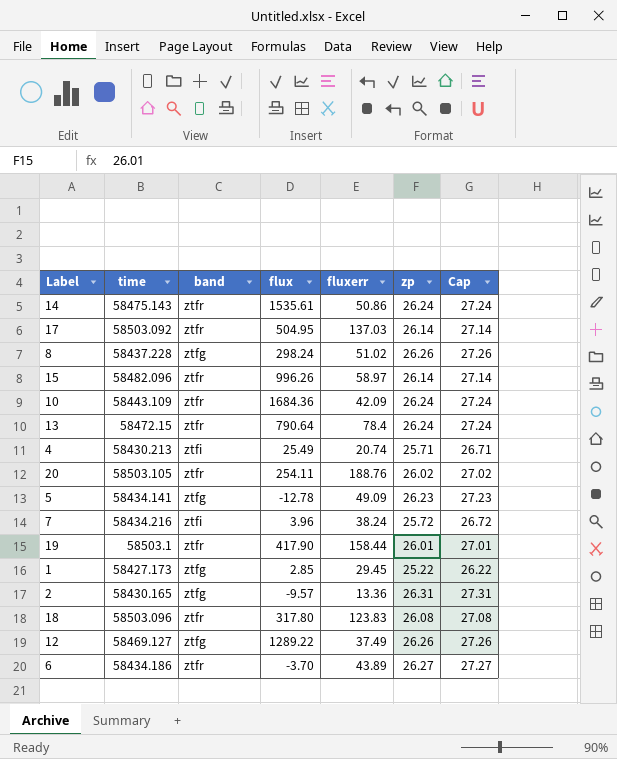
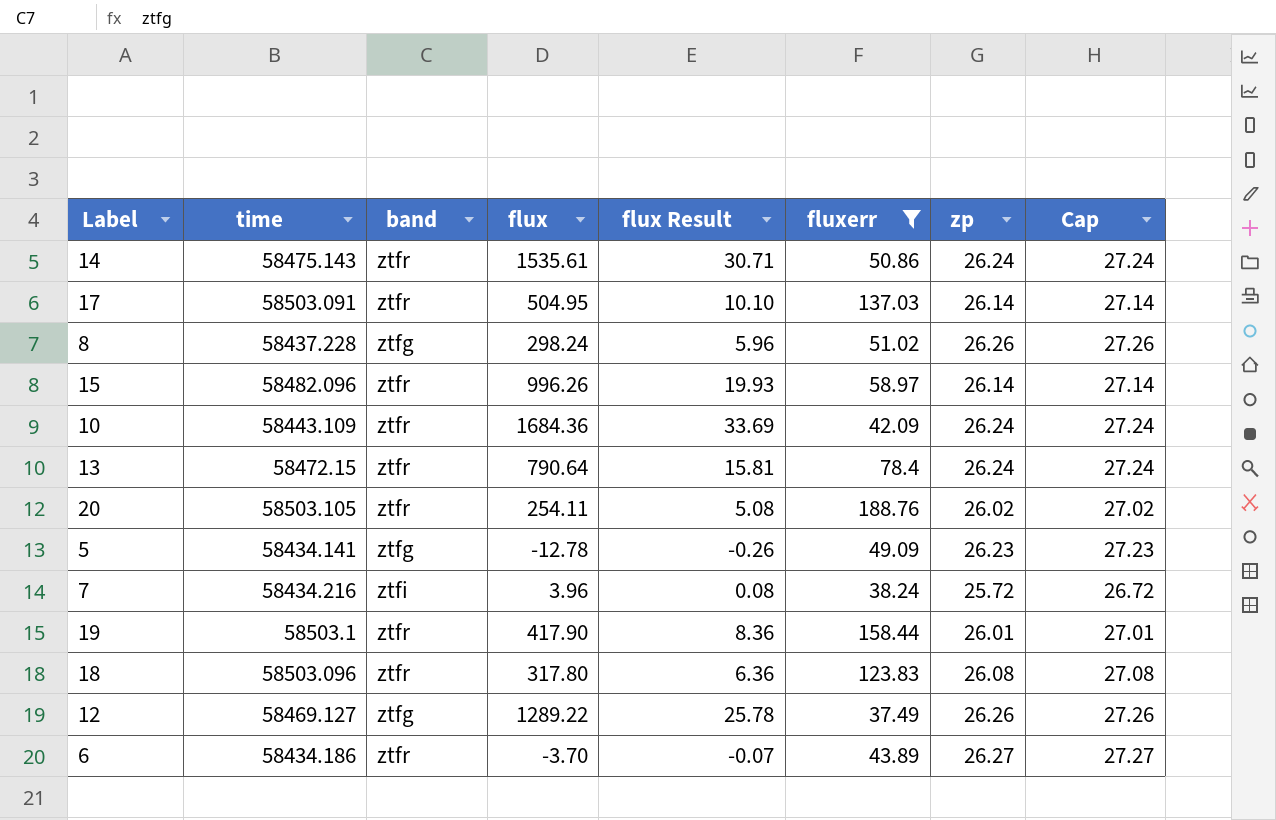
filter: none -> fluxerr >= 37.49
column flux Result | formula: none -> [flux] * 0.02
17 | time: 58503.092 -> 58503.091

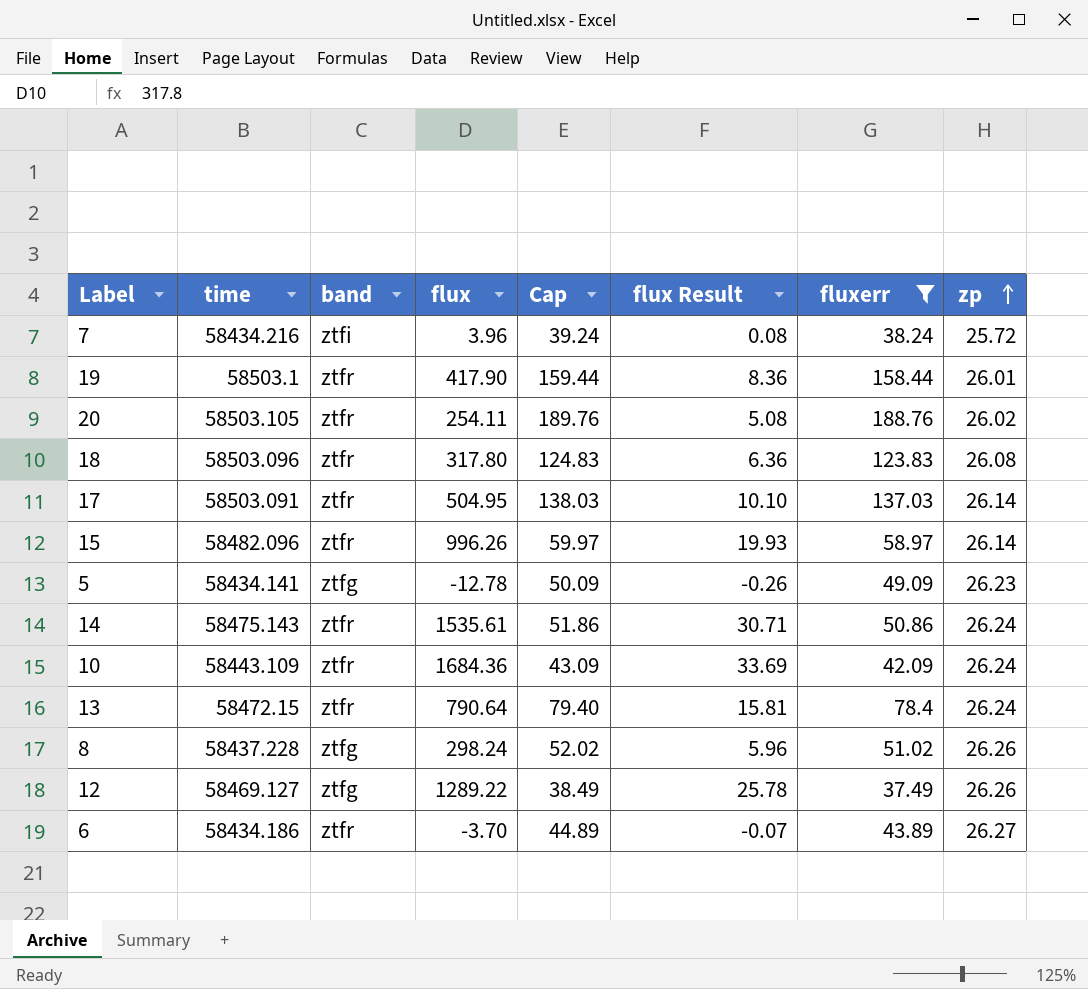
row order: none -> zp ascending
column Cap | formula: [zp] + 1 -> [fluxerr] + 1
column Cap | position: 8 -> 5

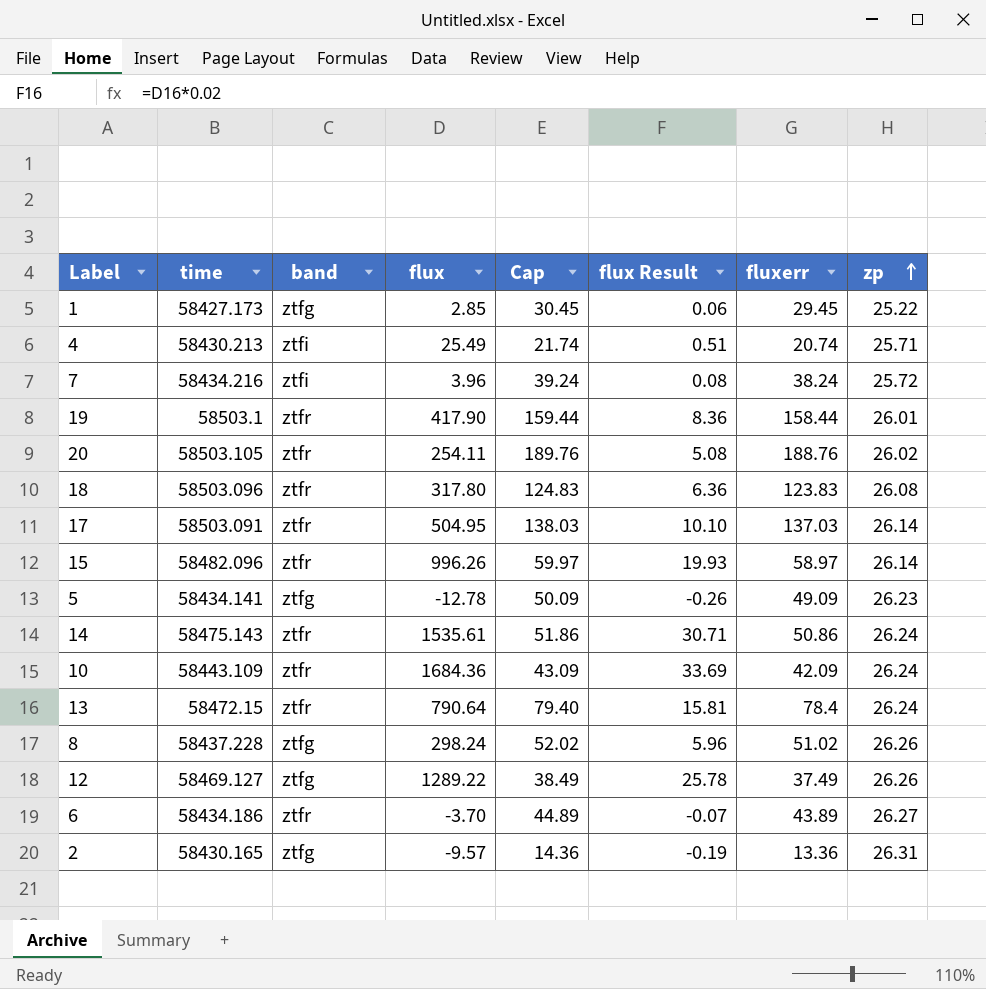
filter: fluxerr >= 37.49 -> none

